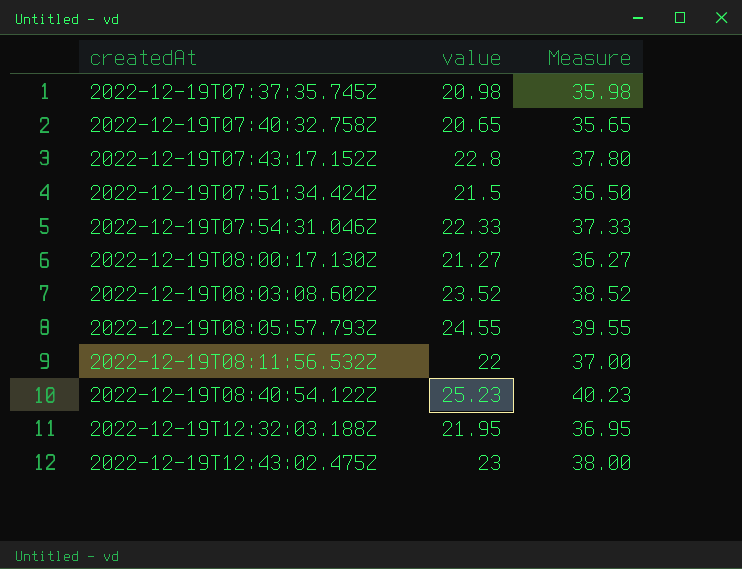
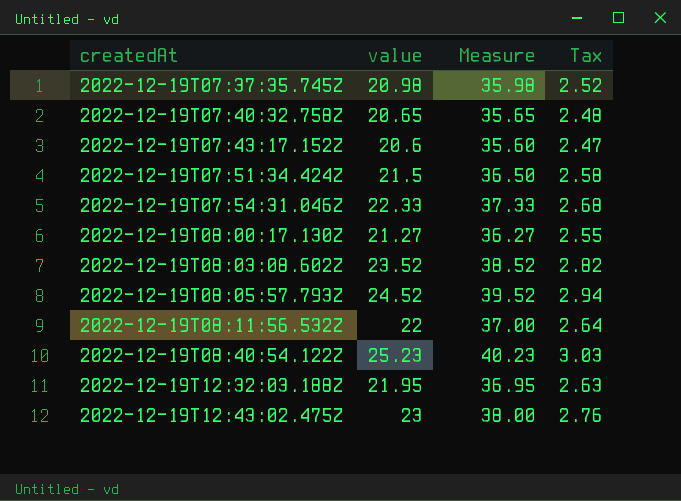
column Tax | formula: none -> [value] * 0.12
2022-12-19T07:43:17.152Z | value: 22.8 -> 20.6
2022-12-19T07:43:17.152Z | Measure: 37.80 -> 35.60
2022-12-19T08:05:57.793Z | value: 24.55 -> 24.52
2022-12-19T08:05:57.793Z | Measure: 39.55 -> 39.52

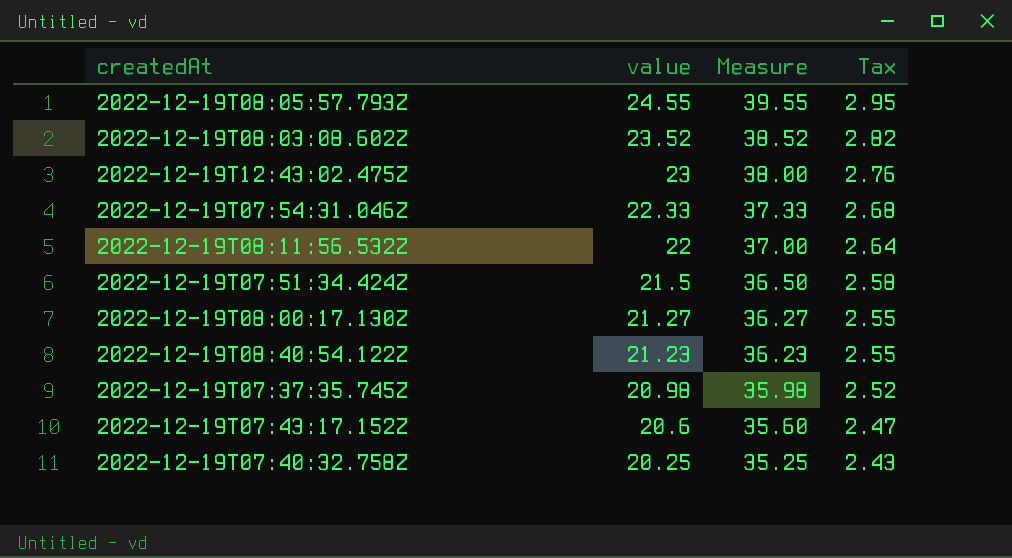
row order: createdAt ascending -> value descending
row 2022-12-19T12:32:03.188Z: 21.95 | 36.95 | 2.63 -> none
2022-12-19T08:05:57.793Z | value: 24.52 -> 24.55
2022-12-19T08:05:57.793Z | Measure: 39.52 -> 39.55
2022-12-19T08:05:57.793Z | Tax: 2.94 -> 2.95
2022-12-19T08:40:54.122Z | value: 25.23 -> 21.23
2022-12-19T08:40:54.122Z | Measure: 40.23 -> 36.23
2022-12-19T08:40:54.122Z | Tax: 3.03 -> 2.55
2022-12-19T07:40:32.758Z | value: 20.65 -> 20.25
2022-12-19T07:40:32.758Z | Measure: 35.65 -> 35.25
2022-12-19T07:40:32.758Z | Tax: 2.48 -> 2.43

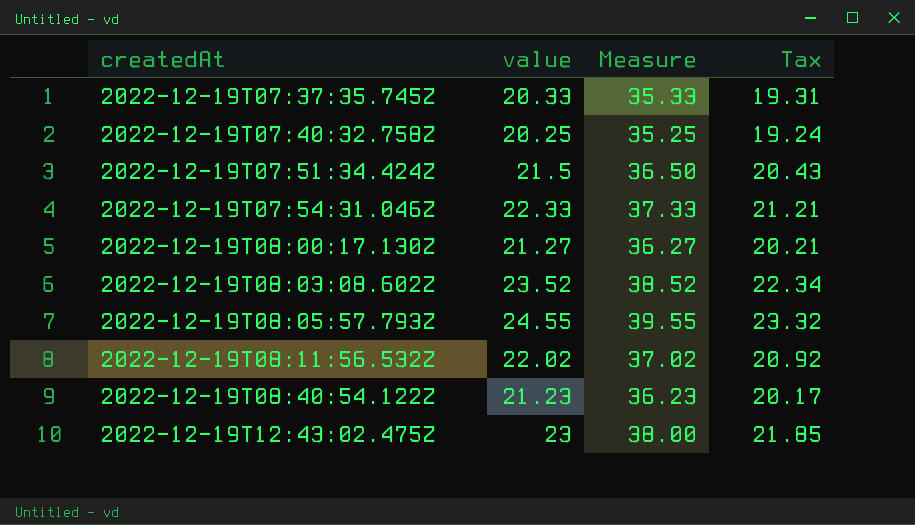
row order: value descending -> createdAt ascending
column Tax | formula: [value] * 0.12 -> [value] * 0.95
row 2022-12-19T07:43:17.152Z: 20.6 | 35.60 | 2.47 -> none
2022-12-19T07:37:35.745Z | value: 20.98 -> 20.33
2022-12-19T07:37:35.745Z | Measure: 35.98 -> 35.33
2022-12-19T08:11:56.532Z | value: 22 -> 22.02
2022-12-19T08:11:56.532Z | Measure: 37.00 -> 37.02

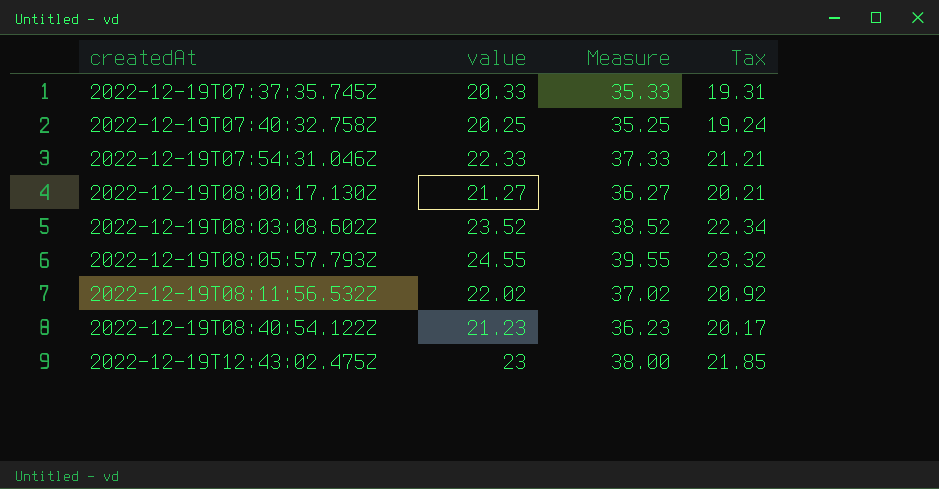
row 2022-12-19T07:51:34.424Z: 21.5 | 36.50 | 20.43 -> none

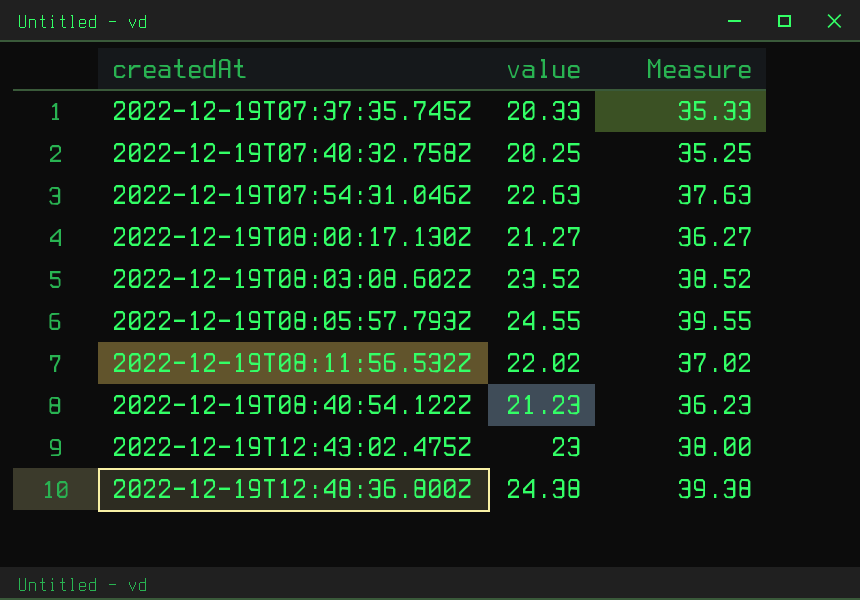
column Tax | formula: [value] * 0.95 -> none
2022-12-19T07:54:31.046Z | value: 22.33 -> 22.63
2022-12-19T07:54:31.046Z | Measure: 37.33 -> 37.63
row 2022-12-19T12:48:36.800Z: none -> 24.38 | 39.38

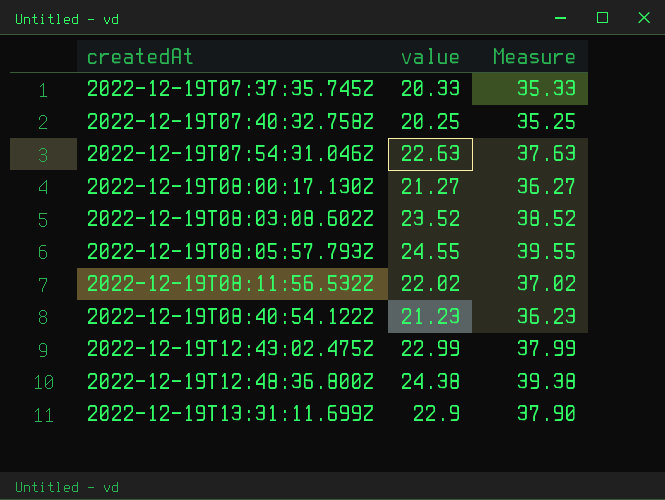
2022-12-19T12:43:02.475Z | value: 23 -> 22.99
2022-12-19T12:43:02.475Z | Measure: 38.00 -> 37.99
row 2022-12-19T13:31:11.699Z: none -> 22.9 | 37.90

